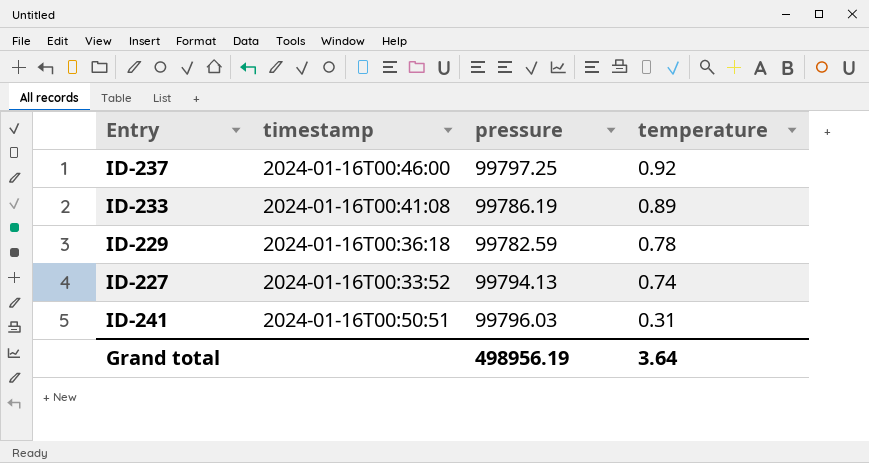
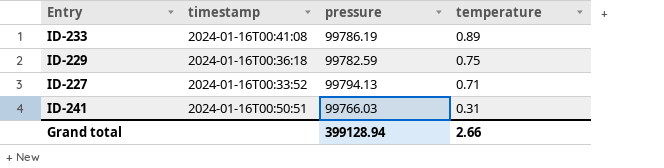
row ID-237: 2024-01-16T00:46:00 | 99797.25 | 0.92 -> none
ID-229 | temperature: 0.78 -> 0.75
ID-227 | temperature: 0.74 -> 0.71
ID-241 | pressure: 99796.03 -> 99766.03
Grand total | pressure: 498956.19 -> 399128.94
Grand total | temperature: 3.64 -> 2.66

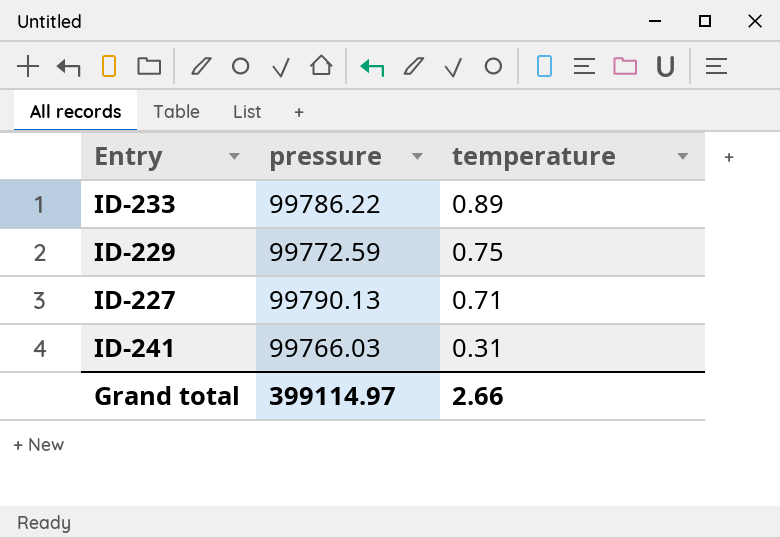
column timestamp | position: 2 -> none
ID-233 | pressure: 99786.19 -> 99786.22
ID-229 | pressure: 99782.59 -> 99772.59
ID-227 | pressure: 99794.13 -> 99790.13
Grand total | pressure: 399128.94 -> 399114.97

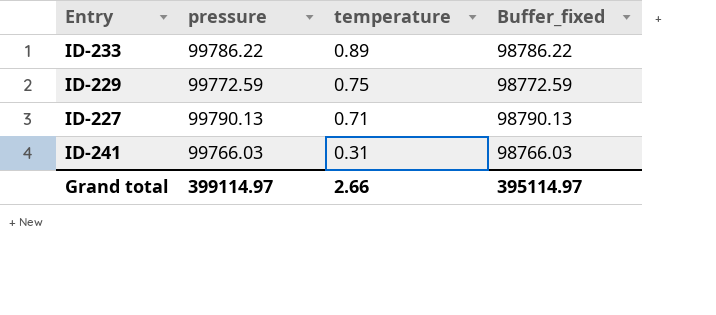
column Buffer_fixed | formula: none -> [pressure] - 1000

